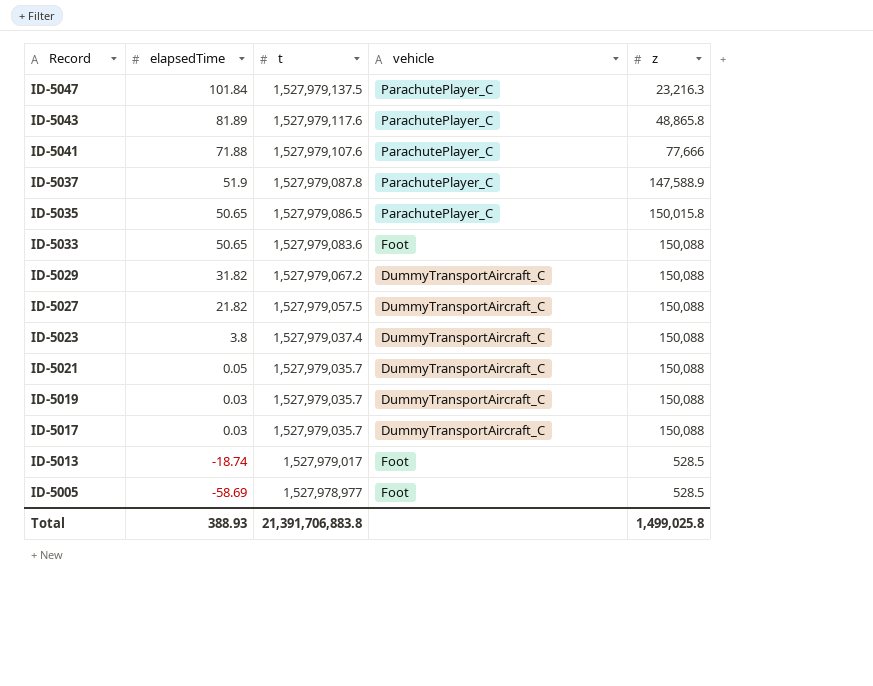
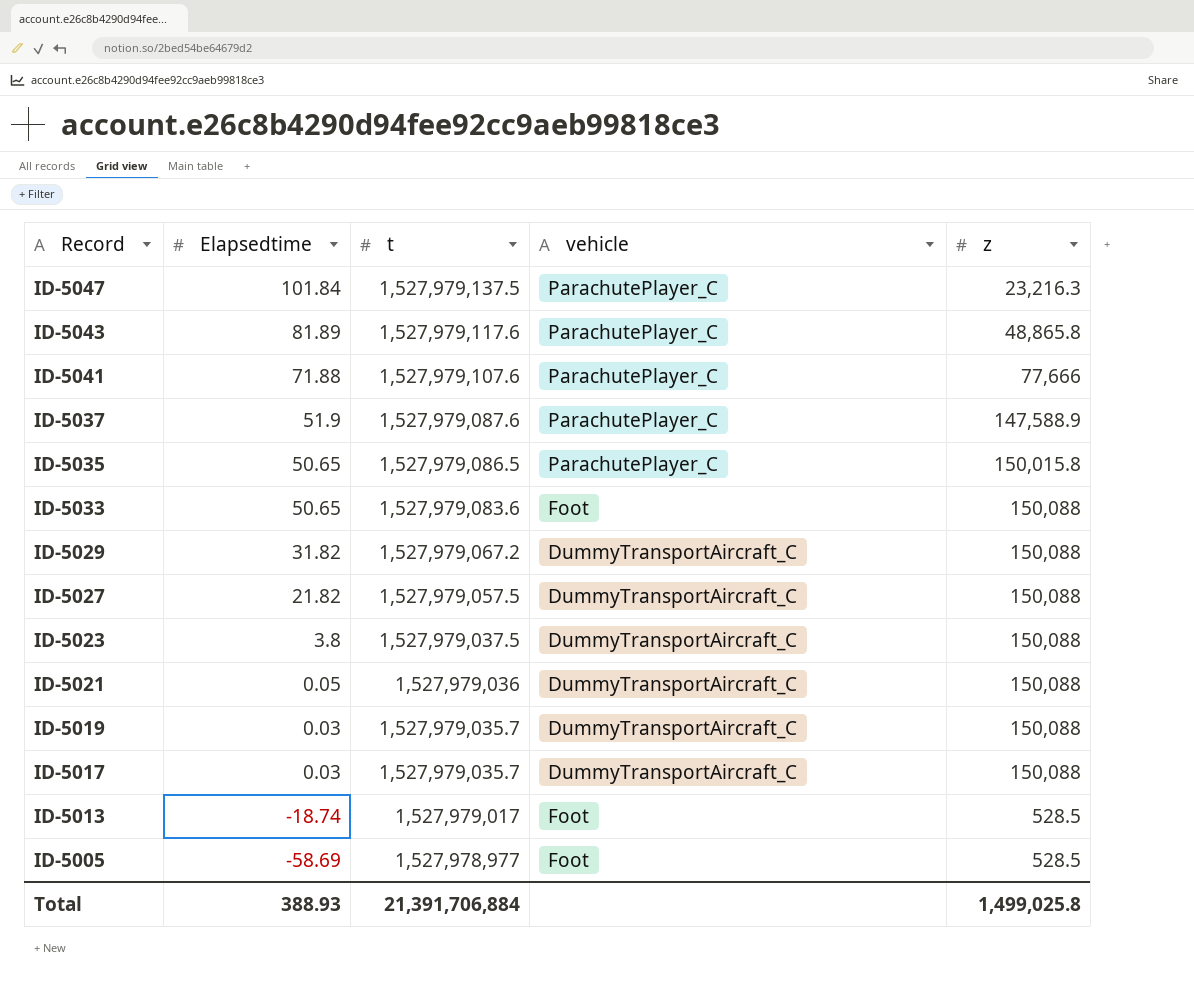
column name: elapsedTime -> Elapsedtime
ID-5037 | t: 1,527,979,087.8 -> 1,527,979,087.6
ID-5023 | t: 1,527,979,037.4 -> 1,527,979,037.5
ID-5021 | t: 1,527,979,035.7 -> 1,527,979,036
Total | t: 21,391,706,883.8 -> 21,391,706,884

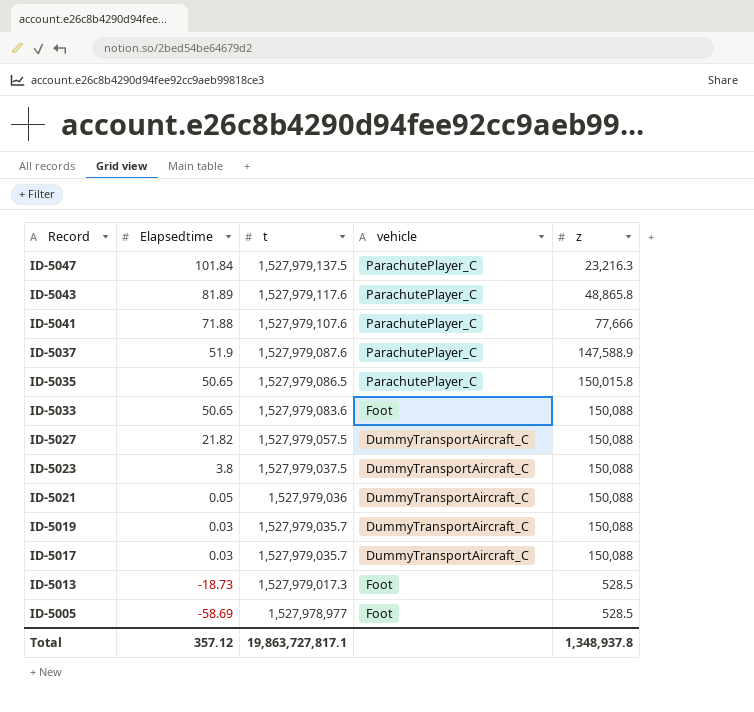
row ID-5029: 31.82 | 1,527,979,067.2 | DummyTransportAircraft_C | 150,088 -> none
ID-5013 | Elapsedtime: -18.74 -> -18.73
ID-5013 | t: 1,527,979,017 -> 1,527,979,017.3
Total | Elapsedtime: 388.93 -> 357.12
Total | t: 21,391,706,884 -> 19,863,727,817.1
Total | z: 1,499,025.8 -> 1,348,937.8

